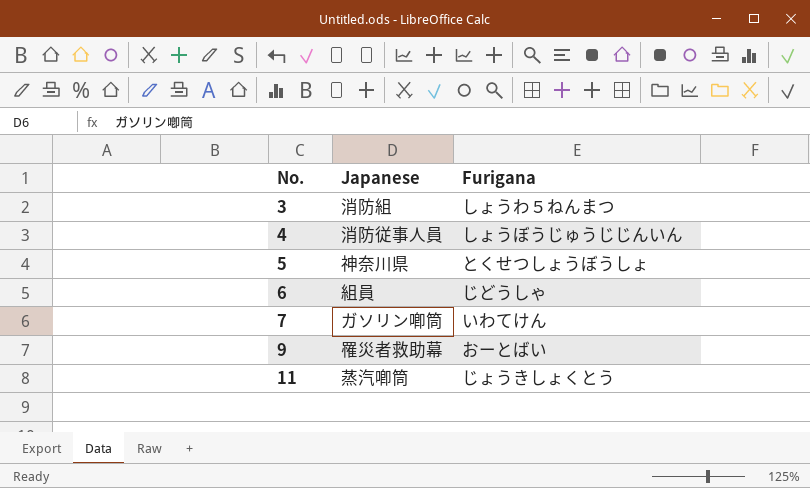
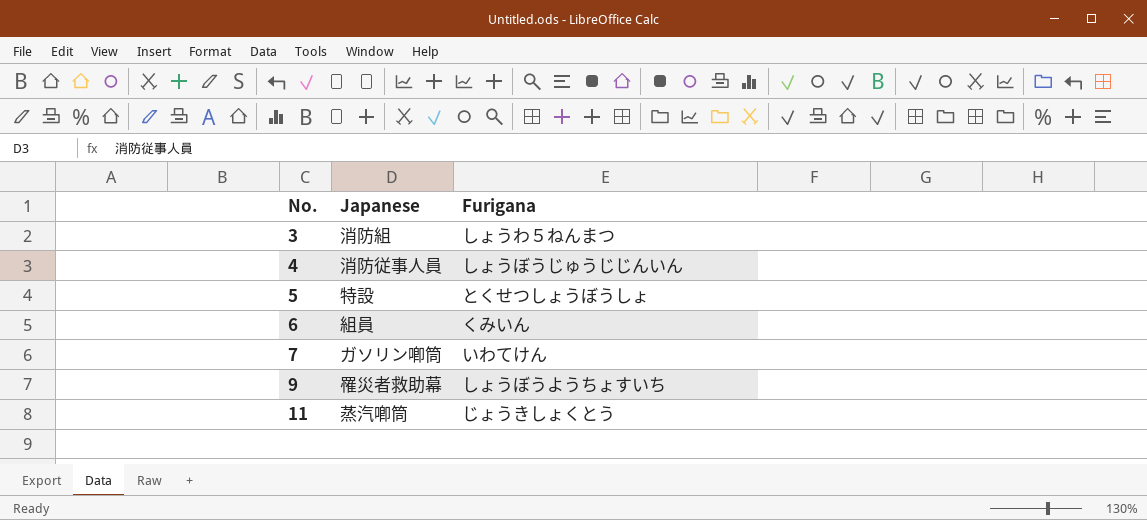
5 | Japanese: 神奈川県 -> 特設
6 | Furigana: じどうしゃ -> くみいん
9 | Furigana: おーとばい -> しょうぼうようちょすいち

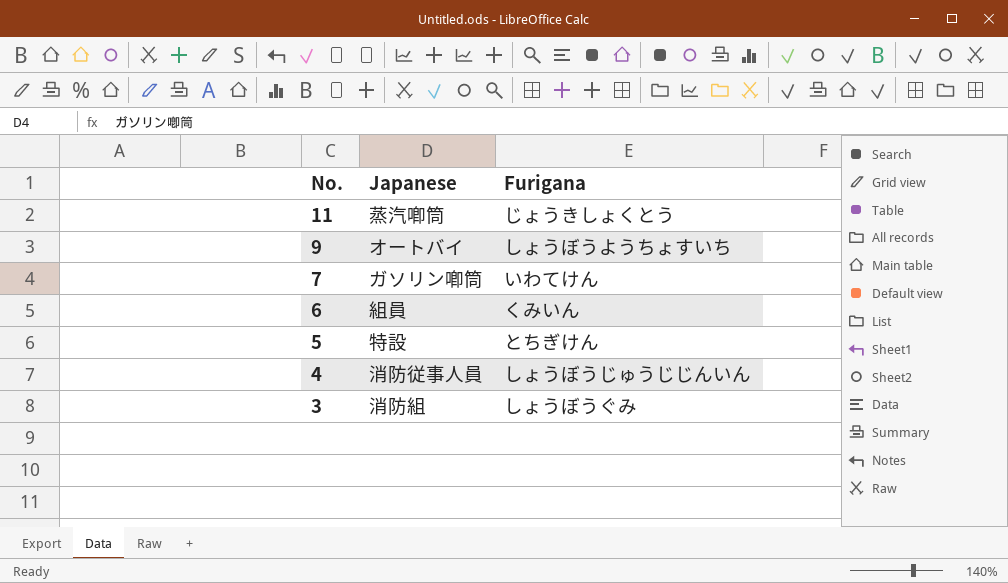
row order: No. ascending -> No. descending
9 | Japanese: 罹災者救助幕 -> オートバイ
5 | Furigana: とくせつしょうぼうしょ -> とちぎけん
3 | Furigana: しょうわ５ねんまつ -> しょうぼうぐみ

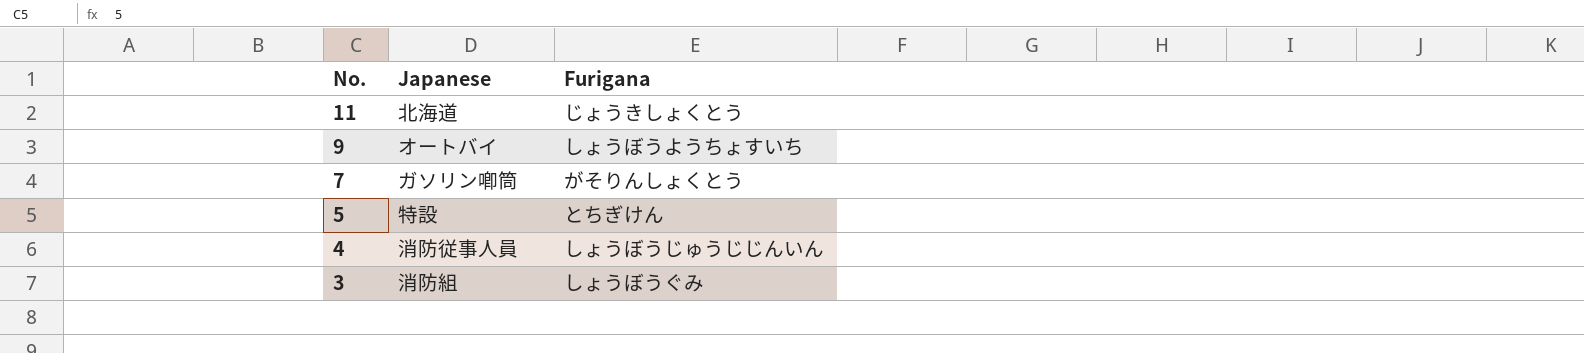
row 6: 組員 | くみいん -> none
11 | Japanese: 蒸汽喞筒 -> 北海道
7 | Furigana: いわてけん -> がそりんしょくとう

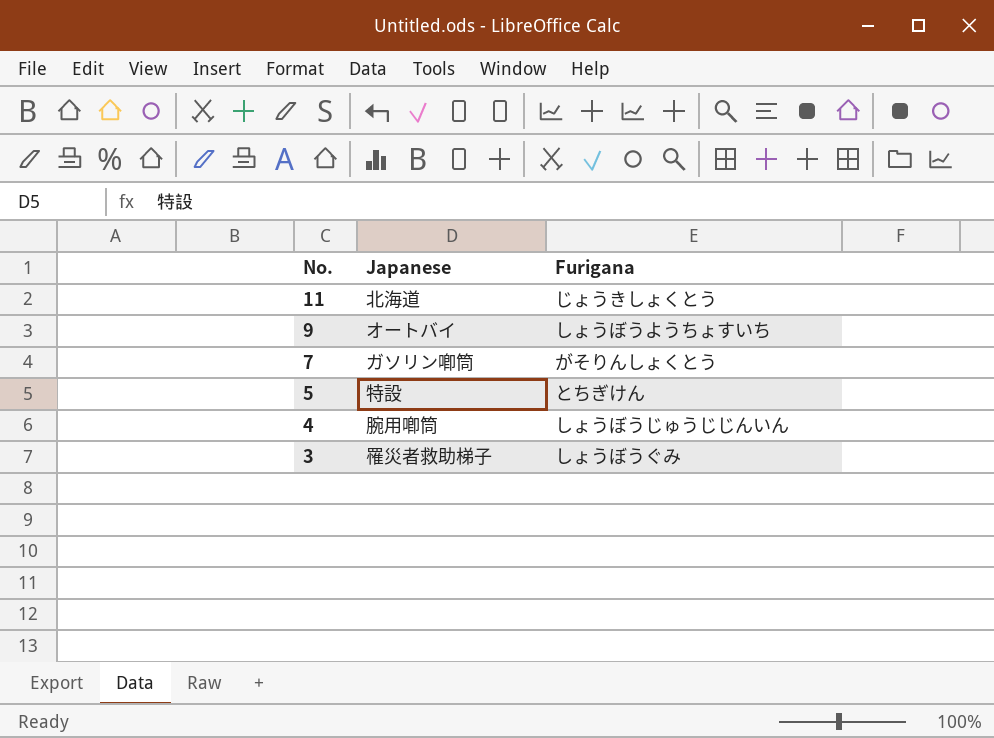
4 | Japanese: 消防従事人員 -> 腕用喞筒
3 | Japanese: 消防組 -> 罹災者救助梯子

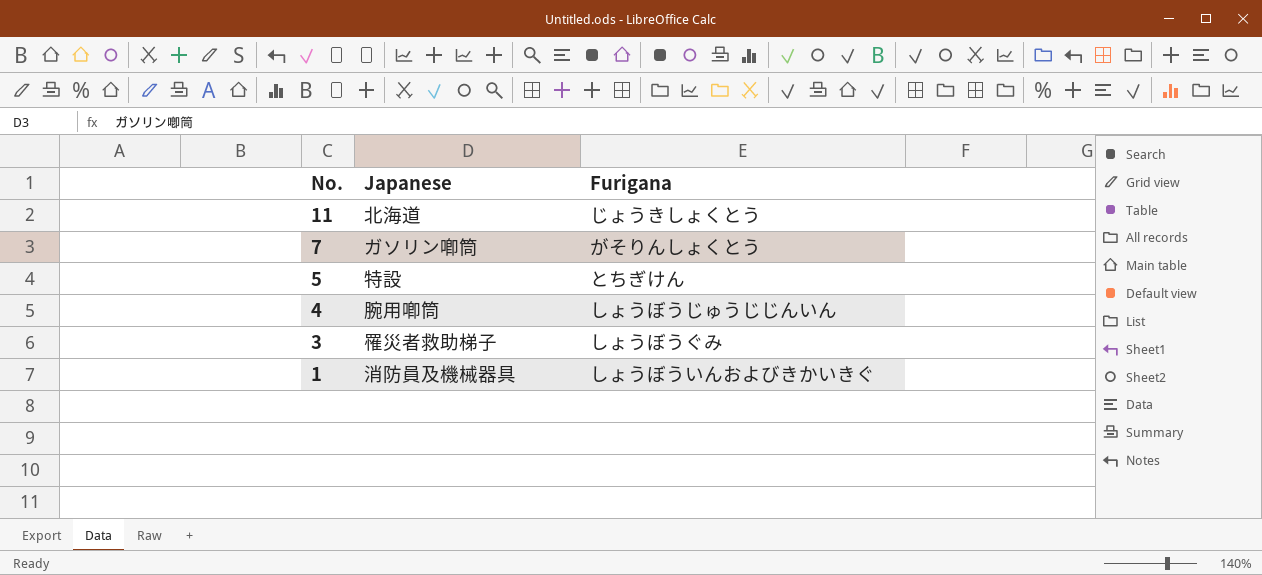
row 9: オートバイ | しょうぼうようちょすいち -> none
row 1: none -> 消防員及機械器具 | しょうぼういんおよびきかいきぐ

